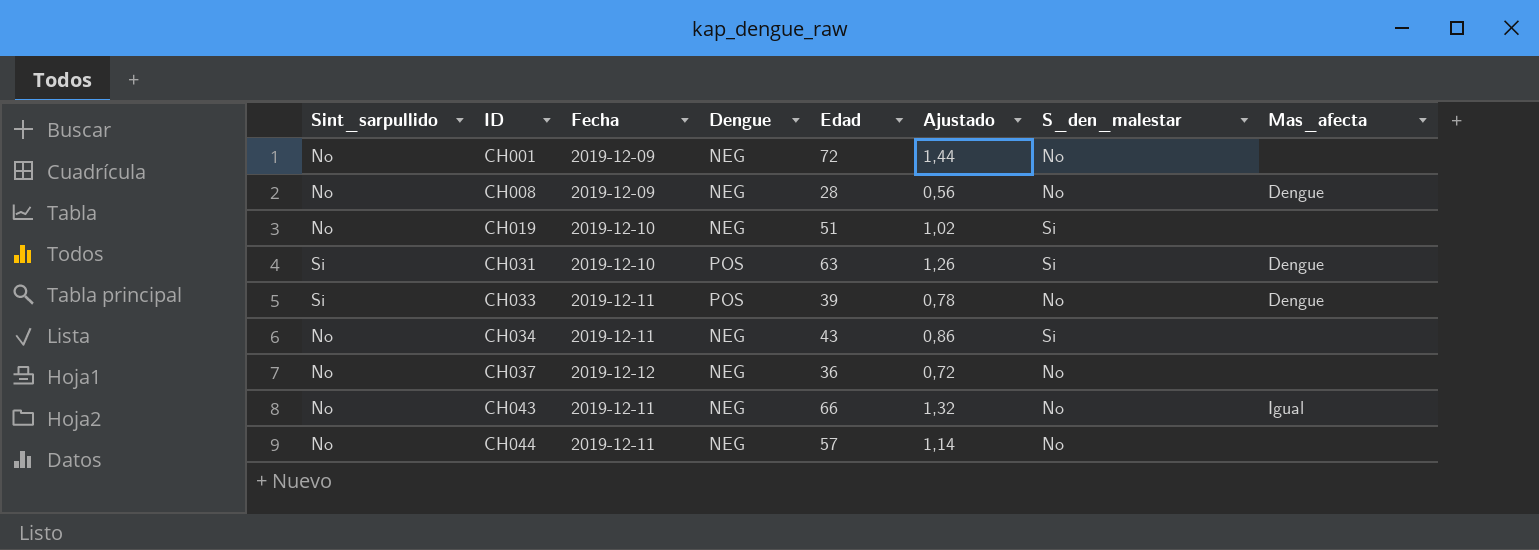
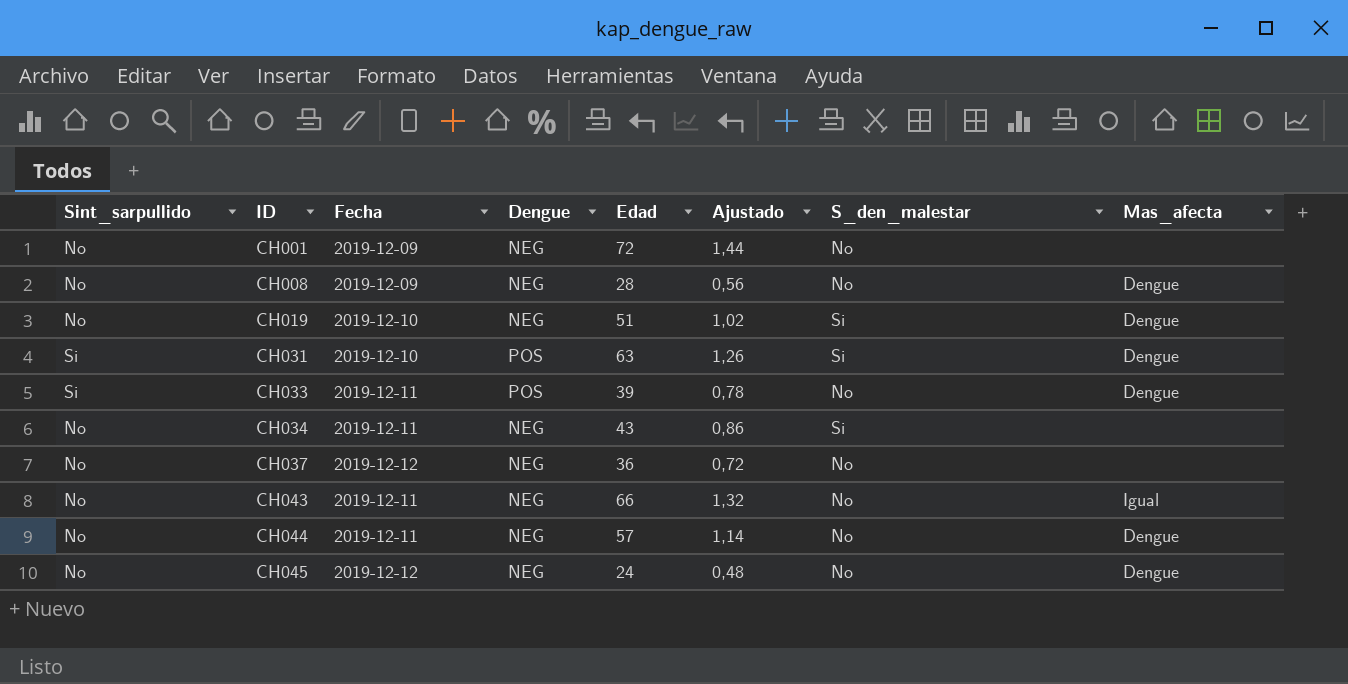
CH019 | Mas_afecta: none -> Dengue
CH044 | Mas_afecta: none -> Dengue
row CH045: none -> No | 2019-12-12 | NEG | 24 | 0,48 | No | Dengue

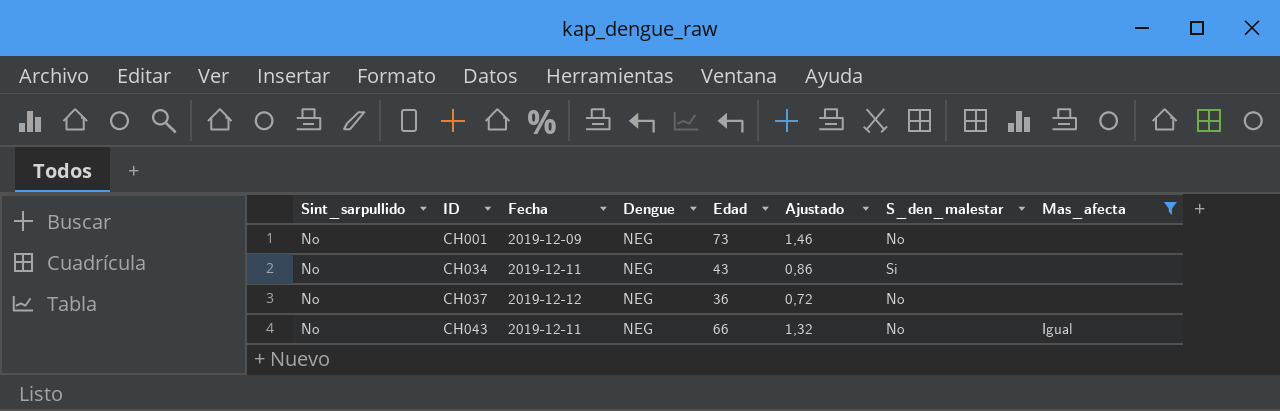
filter: none -> Mas_afecta != Dengue
CH001 | Edad: 72 -> 73
CH001 | Ajustado: 1,44 -> 1,46

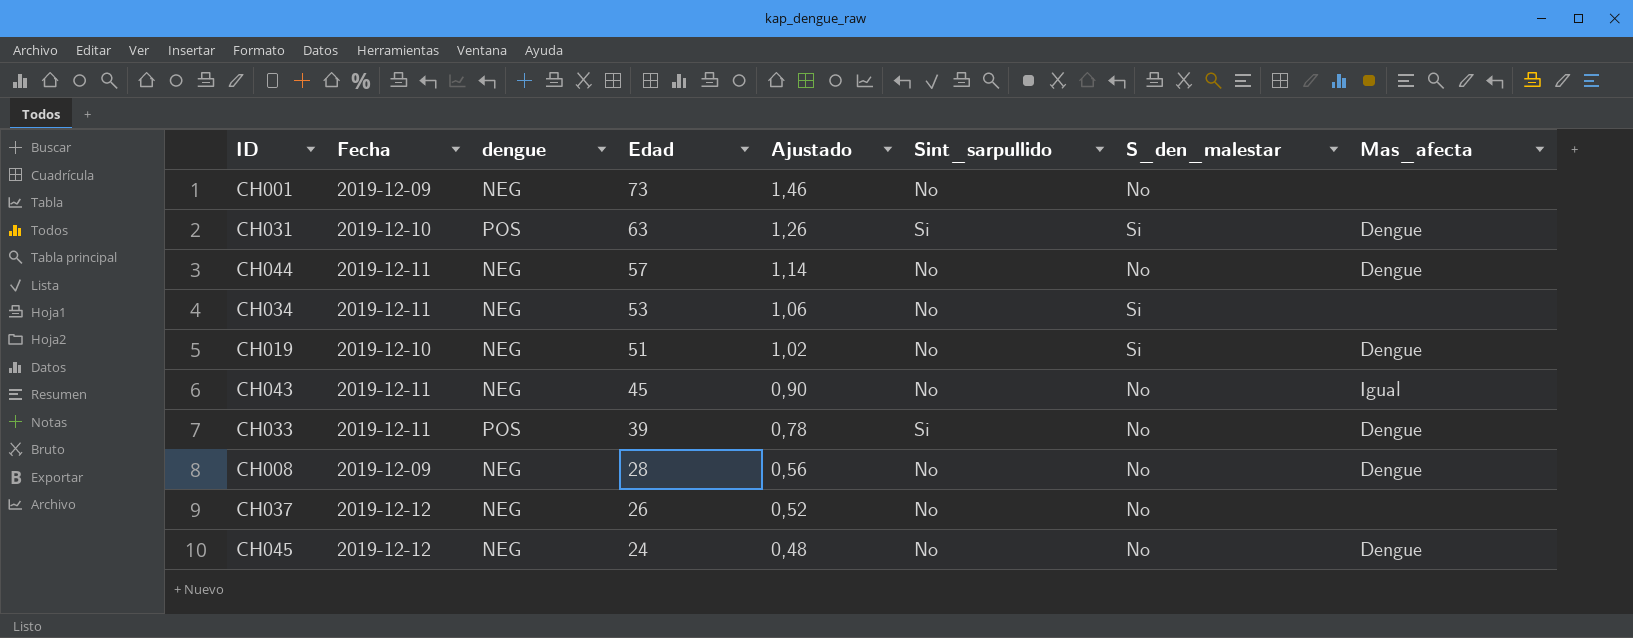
filter: Mas_afecta != Dengue -> none
row order: ID ascending -> Edad descending
column name: Dengue -> dengue
column Sint_sarpullido | position: 1 -> 6
CH034 | Edad: 43 -> 53
CH034 | Ajustado: 0,86 -> 1,06
CH043 | Edad: 66 -> 45
CH043 | Ajustado: 1,32 -> 0,90
CH037 | Edad: 36 -> 26
CH037 | Ajustado: 0,72 -> 0,52

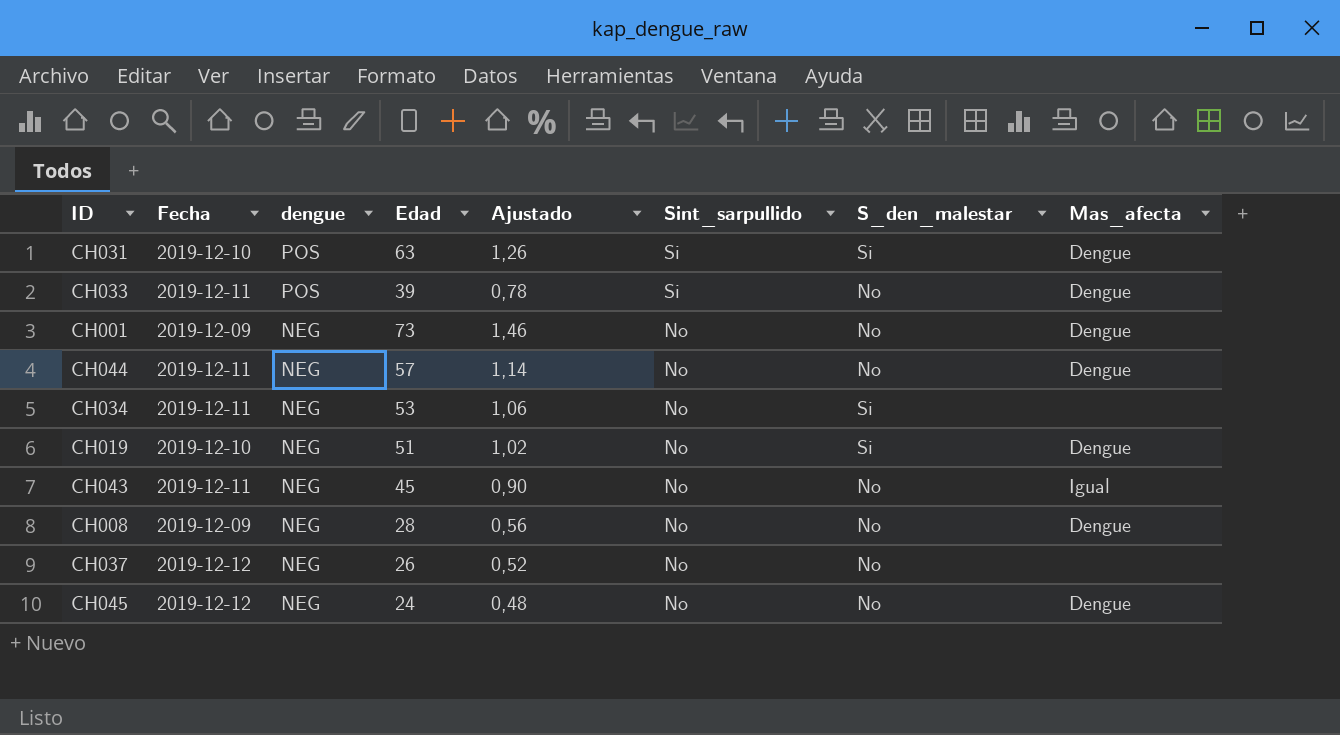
row order: Edad descending -> dengue descending
CH001 | Mas_afecta: none -> Dengue

